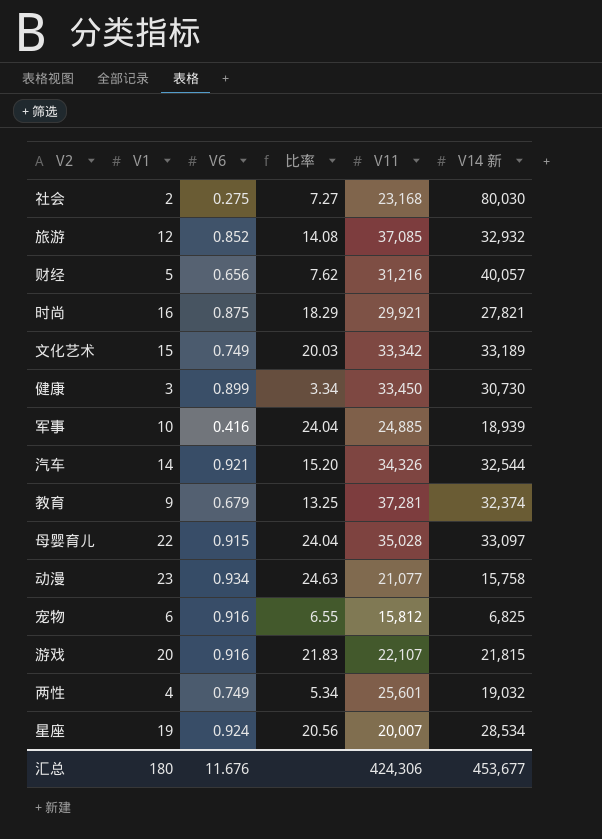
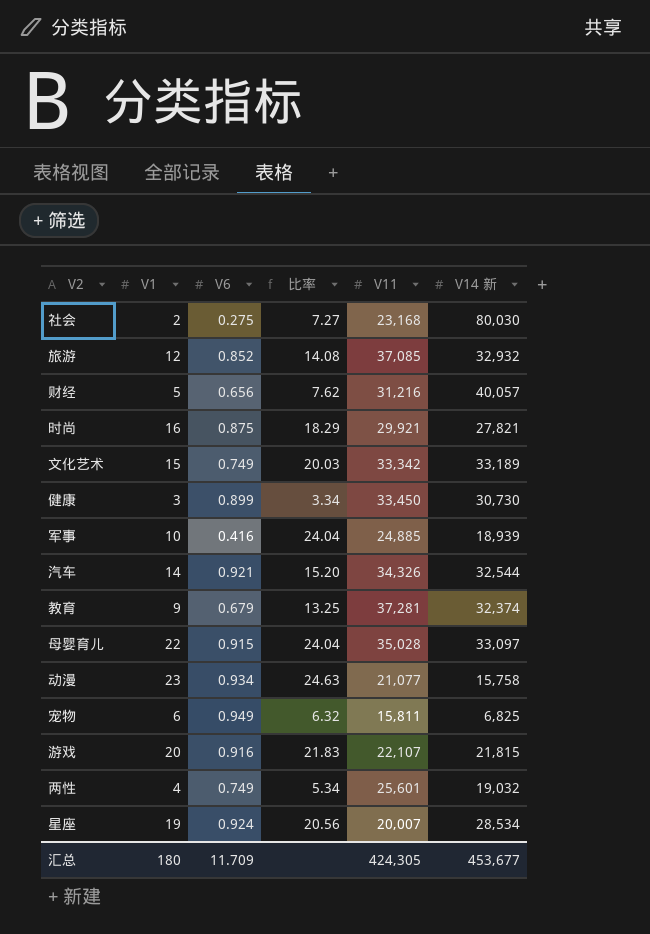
宠物 | V6: 0.916 -> 0.949
宠物 | 比率: 6.55 -> 6.32
宠物 | V11: 15,812 -> 15,811
汇总 | V6: 11.676 -> 11.709
汇总 | V11: 424,306 -> 424,305

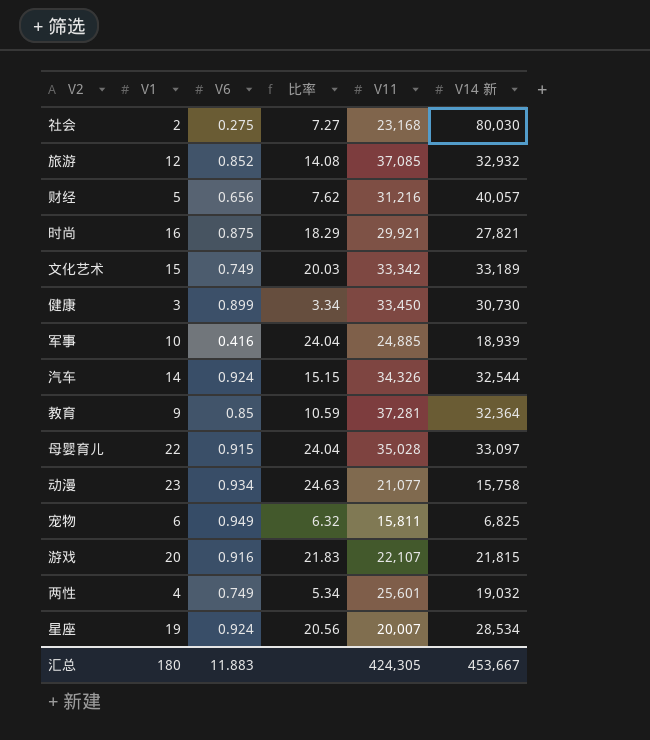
汽车 | V6: 0.921 -> 0.924
汽车 | 比率: 15.20 -> 15.15
教育 | V6: 0.679 -> 0.85
教育 | 比率: 13.25 -> 10.59
教育 | V14 新: 32,374 -> 32,364
汇总 | V6: 11.709 -> 11.883
汇总 | V14 新: 453,677 -> 453,667

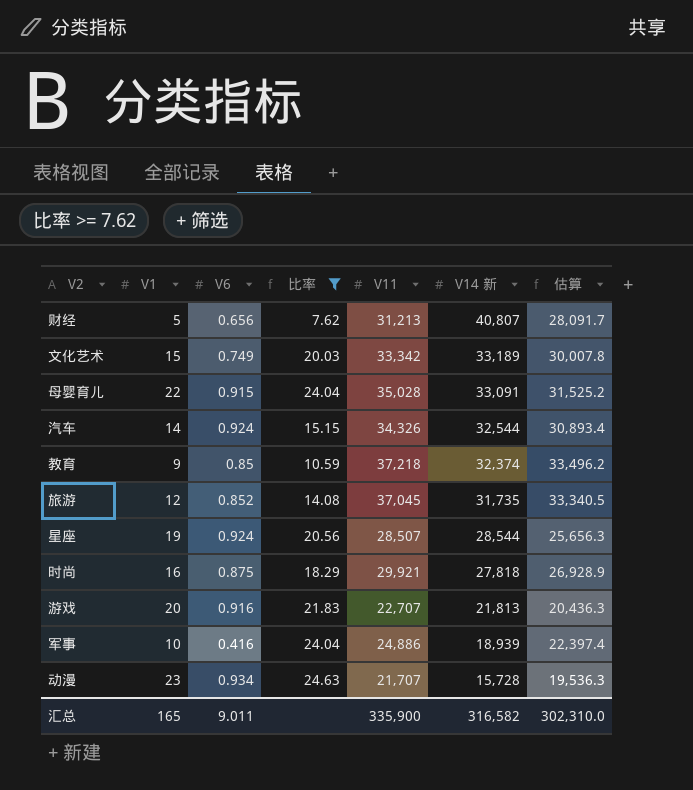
filter: none -> 比率 >= 7.62
row order: none -> V14 新 descending
column 估算 | formula: none -> [V11] * 0.9
财经 | V11: 31,216 -> 31,213
财经 | V14 新: 40,057 -> 40,807
母婴育儿 | V14 新: 33,097 -> 33,091
教育 | V11: 37,281 -> 37,218
教育 | V14 新: 32,364 -> 32,374
旅游 | V11: 37,085 -> 37,045
旅游 | V14 新: 32,932 -> 31,735
星座 | V11: 20,007 -> 28,507
星座 | V14 新: 28,534 -> 28,544
时尚 | V14 新: 27,821 -> 27,818
游戏 | V11: 22,107 -> 22,707
游戏 | V14 新: 21,815 -> 21,813
军事 | V11: 24,885 -> 24,886
动漫 | V11: 21,077 -> 21,707
动漫 | V14 新: 15,758 -> 15,728
汇总 | V1: 180 -> 165
汇总 | V6: 11.883 -> 9.011
汇总 | V11: 424,305 -> 335,900
汇总 | V14 新: 453,667 -> 316,582

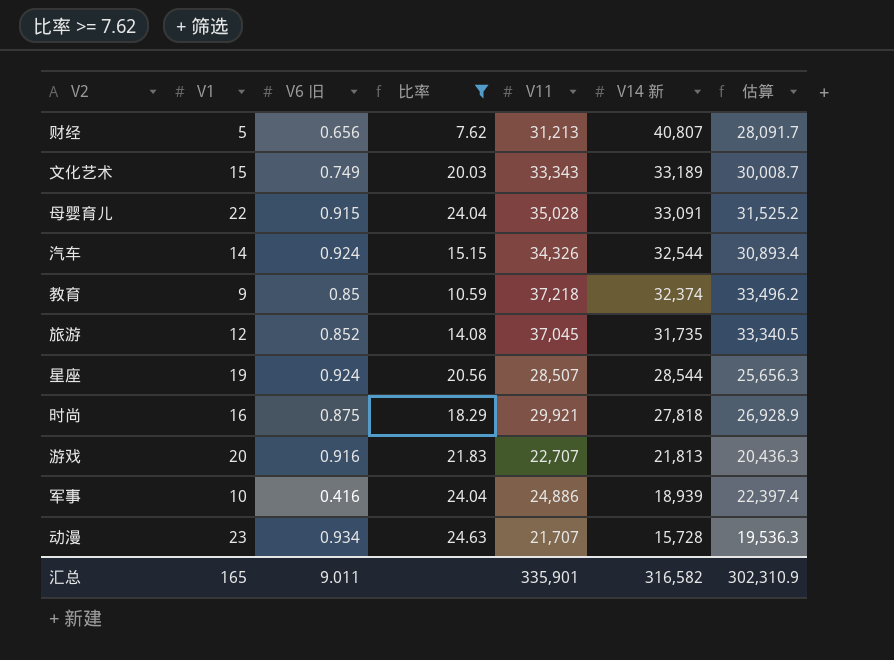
column name: V6 -> V6 旧
文化艺术 | V11: 33,342 -> 33,343
文化艺术 | 估算: 30,007.8 -> 30,008.7
汇总 | V11: 335,900 -> 335,901
汇总 | 估算: 302,310.0 -> 302,310.9

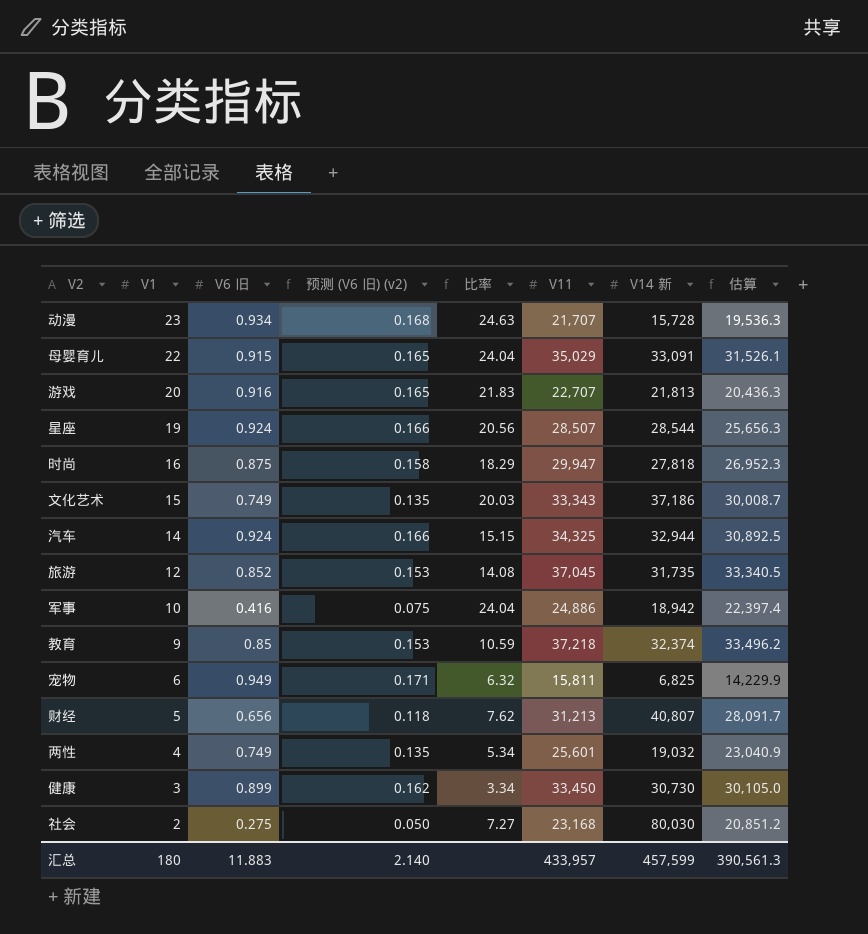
filter: 比率 >= 7.62 -> none
row order: V14 新 descending -> V1 descending
column 预测 (V6 旧) (v2) | formula: none -> [V6 旧] * 0.18
母婴育儿 | V11: 35,028 -> 35,029
母婴育儿 | 估算: 31,525.2 -> 31,526.1
时尚 | V11: 29,921 -> 29,947
时尚 | 估算: 26,928.9 -> 26,952.3
文化艺术 | V14 新: 33,189 -> 37,186
汽车 | V11: 34,326 -> 34,325
汽车 | V14 新: 32,544 -> 32,944
汽车 | 估算: 30,893.4 -> 30,892.5
军事 | V14 新: 18,939 -> 18,942
汇总 | V1: 165 -> 180
汇总 | V6 旧: 9.011 -> 11.883
汇总 | V11: 335,901 -> 433,957
汇总 | V14 新: 316,582 -> 457,599
汇总 | 估算: 302,310.9 -> 390,561.3

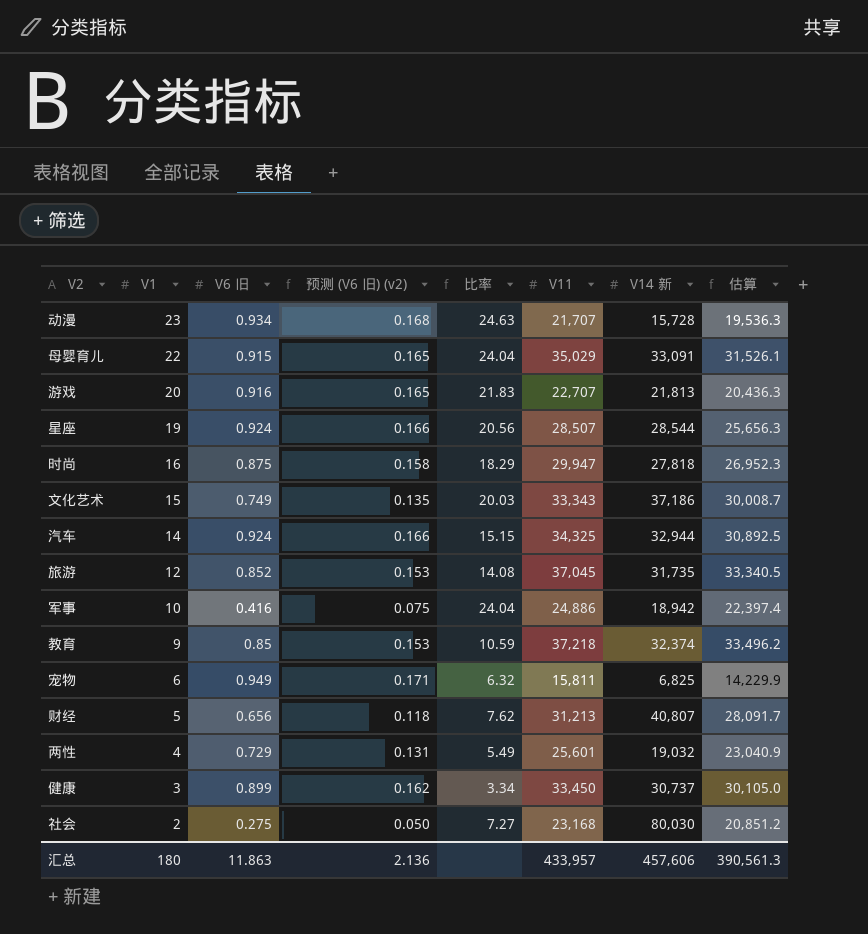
两性 | V6 旧: 0.749 -> 0.729
两性 | 预测 (V6 旧) (v2): 0.135 -> 0.131
两性 | 比率: 5.34 -> 5.49
健康 | V14 新: 30,730 -> 30,737
汇总 | V6 旧: 11.883 -> 11.863
汇总 | 预测 (V6 旧) (v2): 2.140 -> 2.136
汇总 | V14 新: 457,599 -> 457,606

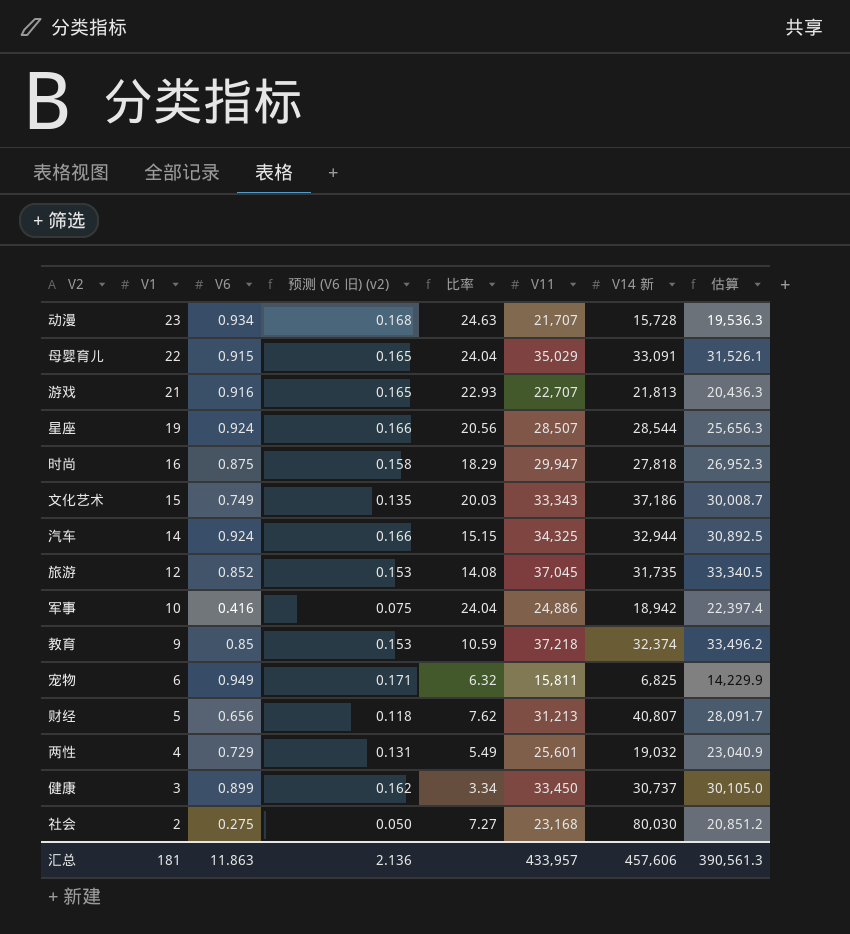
column name: V6 旧 -> V6
游戏 | V1: 20 -> 21
游戏 | 比率: 21.83 -> 22.93
汇总 | V1: 180 -> 181

